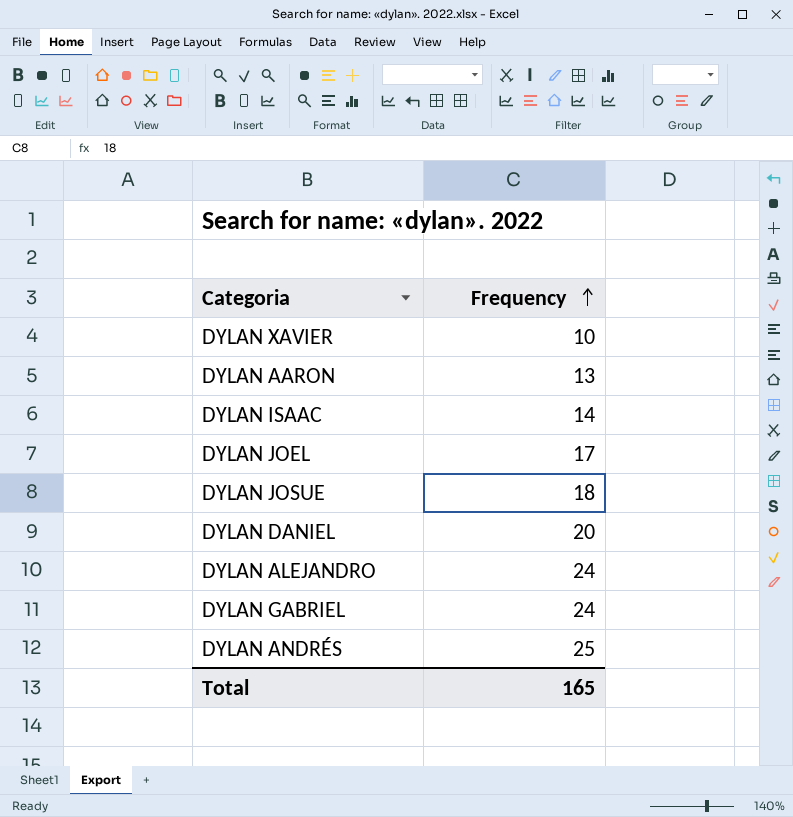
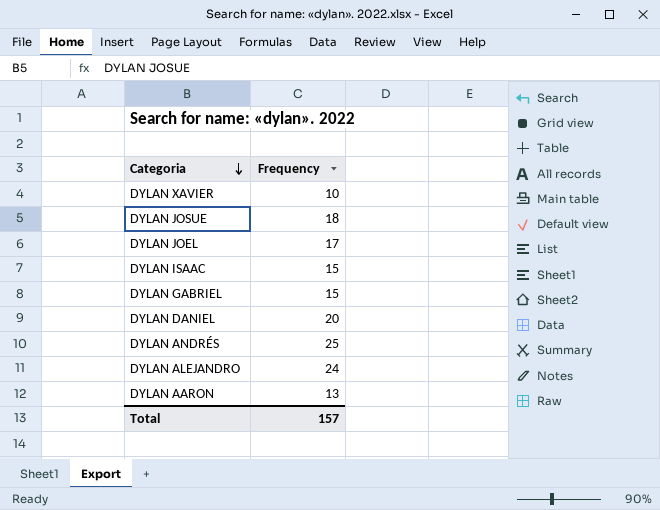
row order: Frequency ascending -> Categoria descending
DYLAN ISAAC | Frequency: 14 -> 15
DYLAN GABRIEL | Frequency: 24 -> 15
Total | Frequency: 165 -> 157

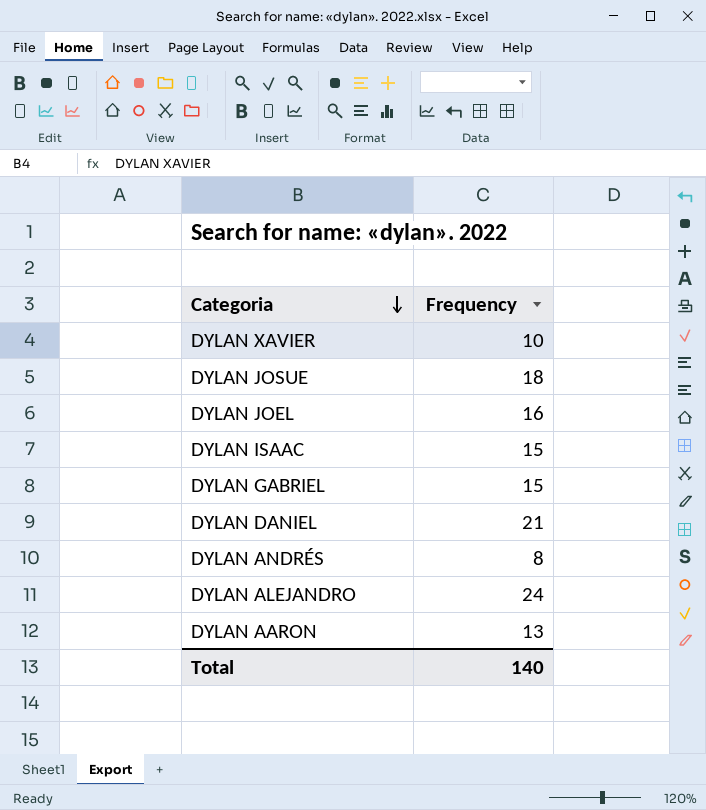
DYLAN JOEL | Frequency: 17 -> 16
DYLAN DANIEL | Frequency: 20 -> 21
DYLAN ANDRÉS | Frequency: 25 -> 8
Total | Frequency: 157 -> 140

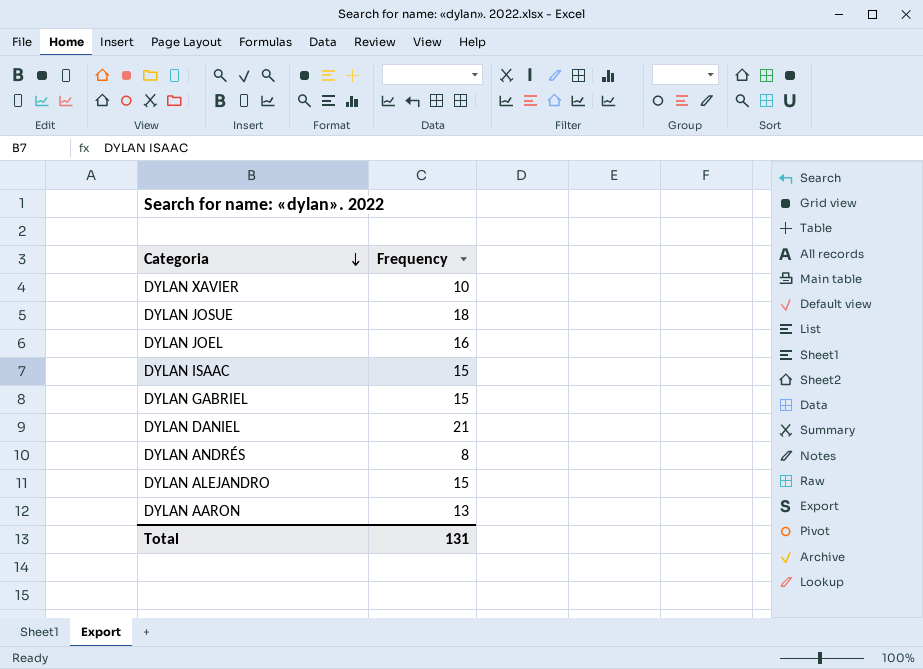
DYLAN ALEJANDRO | Frequency: 24 -> 15
Total | Frequency: 140 -> 131

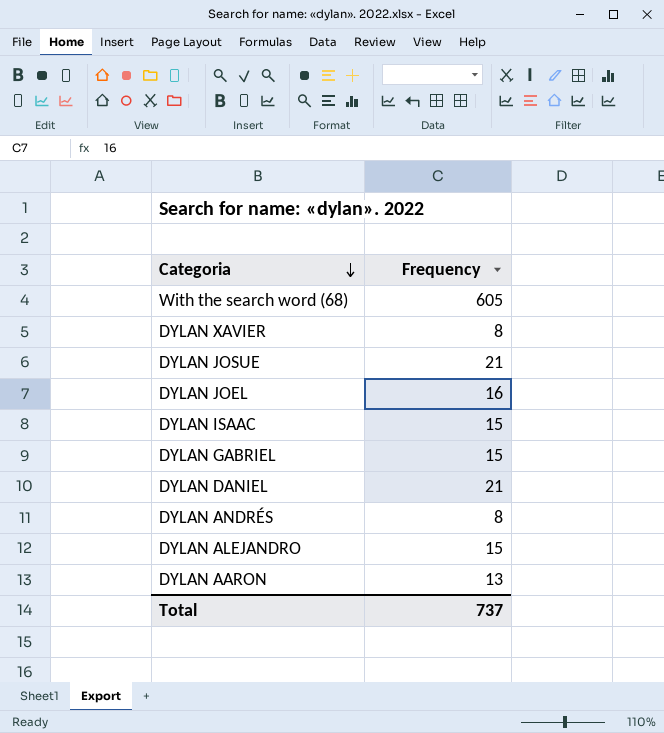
row With the search word (68): none -> 605
DYLAN XAVIER | Frequency: 10 -> 8
DYLAN JOSUE | Frequency: 18 -> 21
Total | Frequency: 131 -> 737

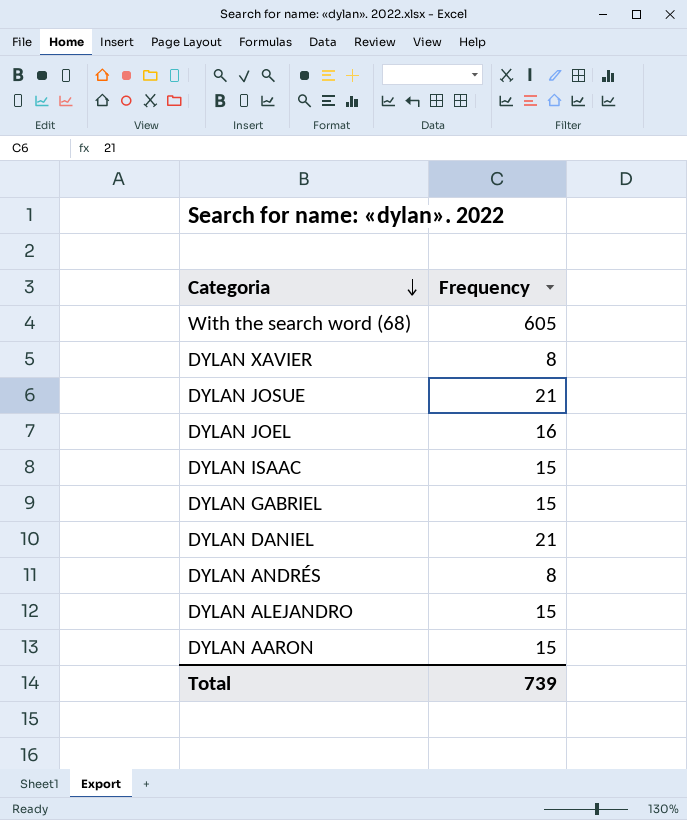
DYLAN AARON | Frequency: 13 -> 15
Total | Frequency: 737 -> 739

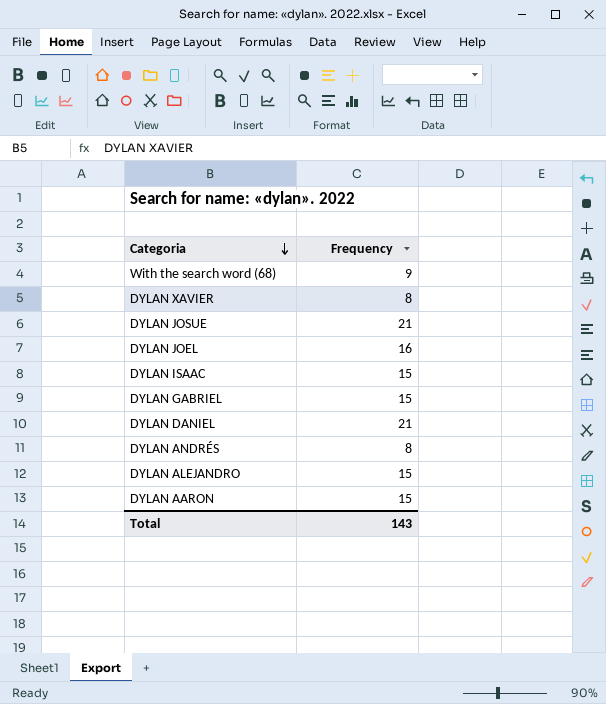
With the search word (68) | Frequency: 605 -> 9
Total | Frequency: 739 -> 143

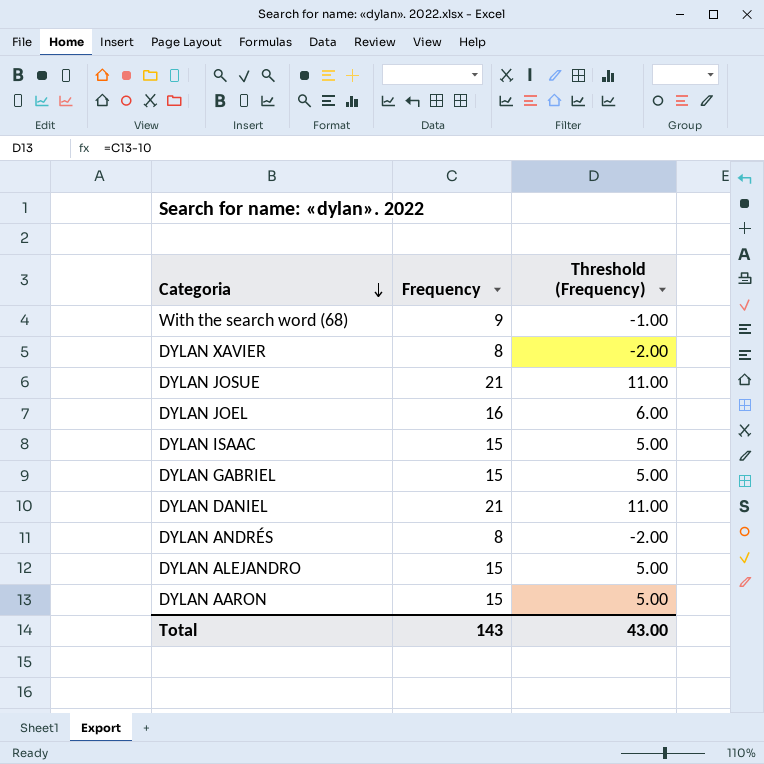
column Threshold (Frequency) | formula: none -> [Frequency] - 10

